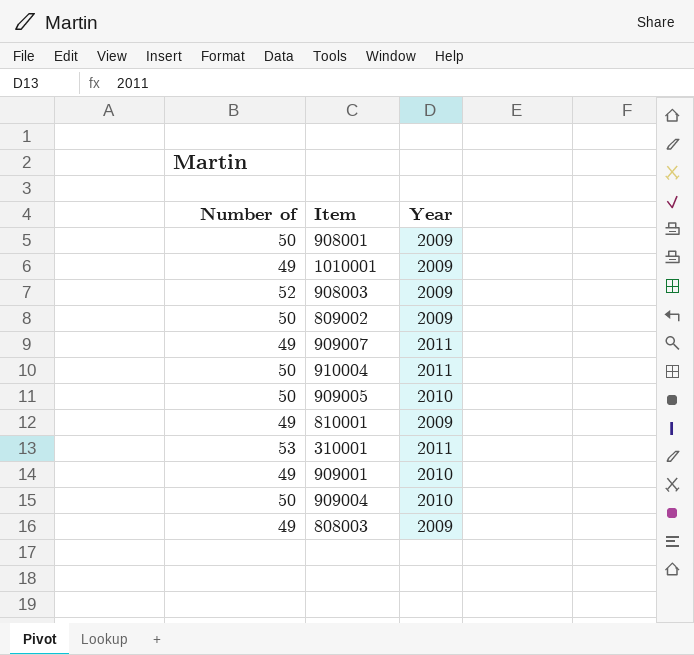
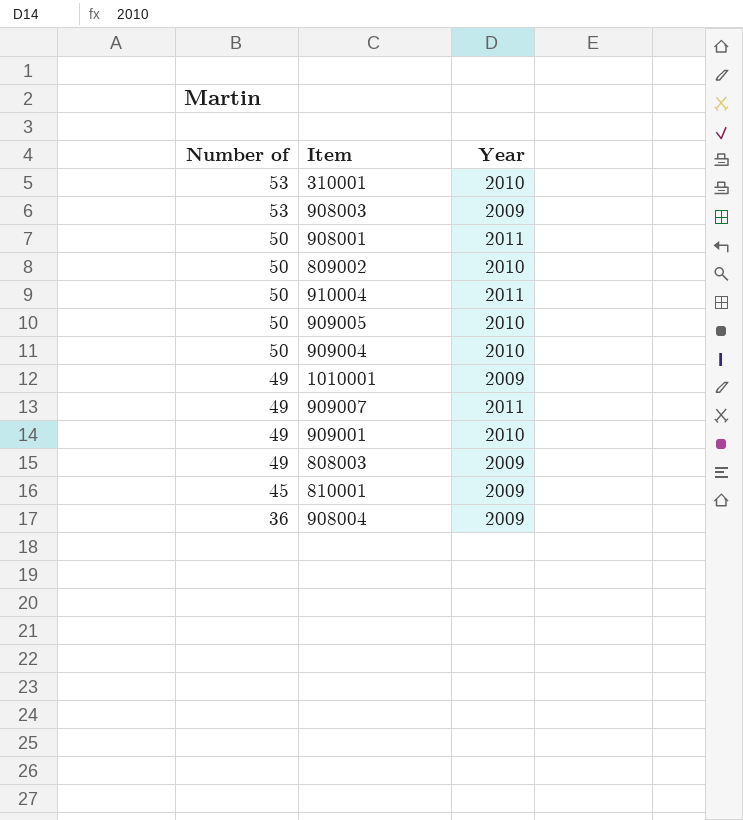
row order: none -> Number of descending
310001 | Year: 2011 -> 2010
908003 | Number of: 52 -> 53
908001 | Year: 2009 -> 2011
809002 | Year: 2009 -> 2010
810001 | Number of: 49 -> 45
row 908004: none -> 36 | 2009

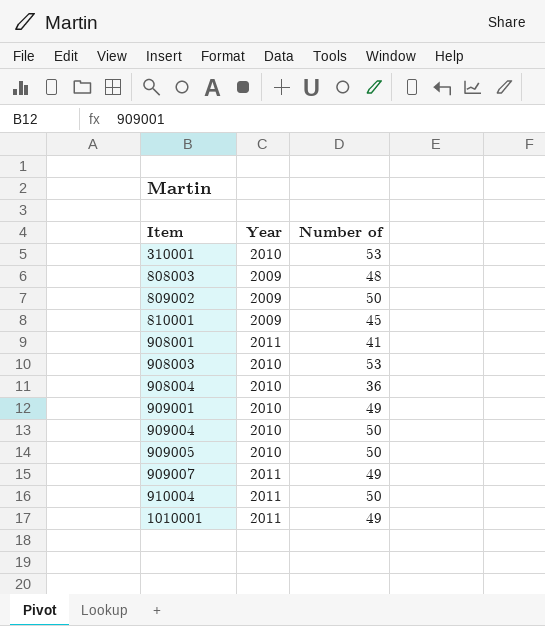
row order: Number of descending -> Item ascending
column Number of | position: 1 -> 3
808003 | Number of: 49 -> 48
809002 | Year: 2010 -> 2009
908001 | Number of: 50 -> 41
908003 | Year: 2009 -> 2010
908004 | Year: 2009 -> 2010
1010001 | Year: 2009 -> 2011

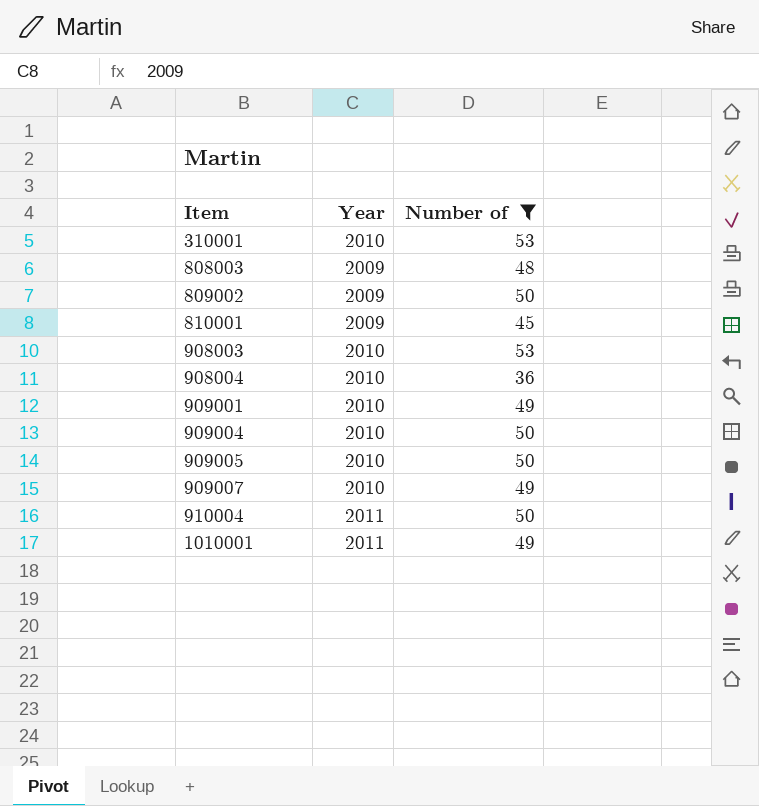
filter: none -> Number of != 41
909007 | Year: 2011 -> 2010

